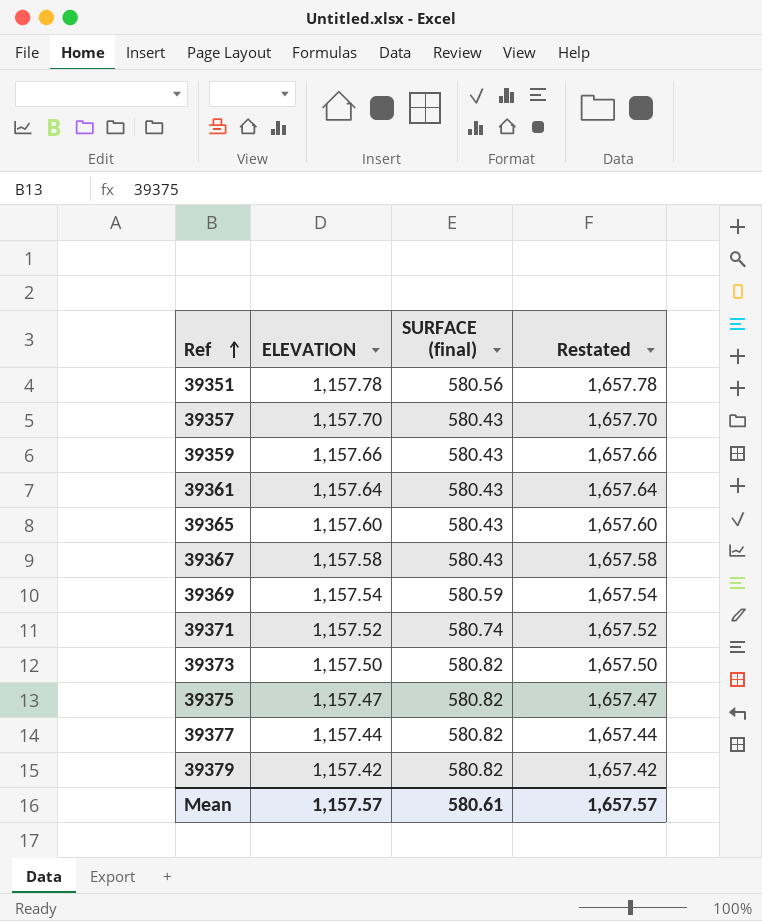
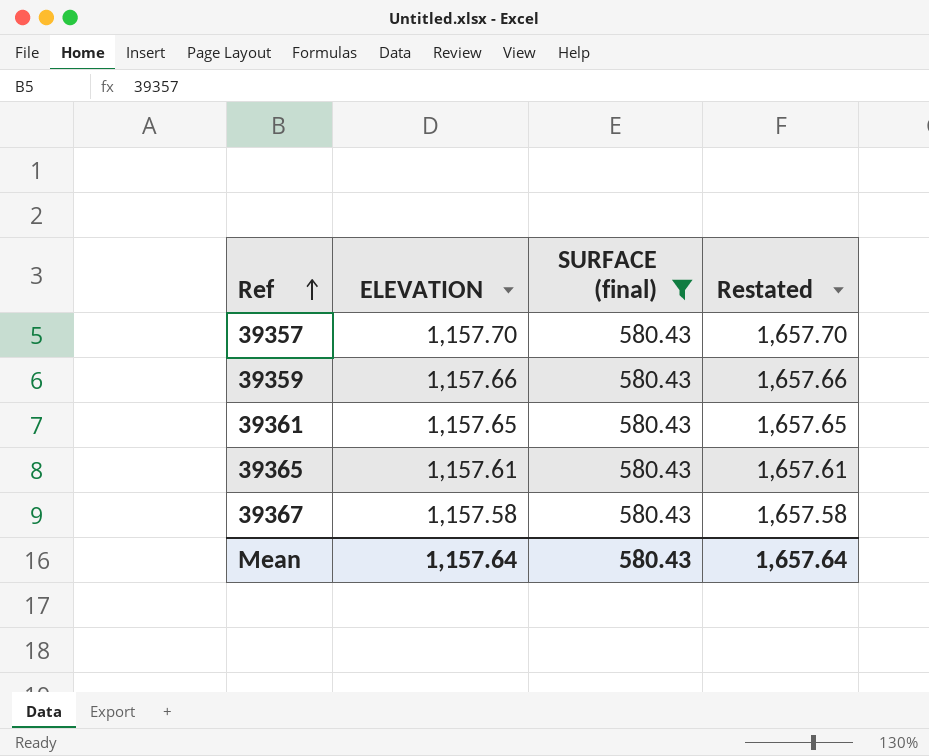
filter: none -> SURFACE (final) = 580.43
39361 | ELEVATION: 1,157.64 -> 1,157.65
39361 | Restated: 1,657.64 -> 1,657.65
39365 | ELEVATION: 1,157.60 -> 1,157.61
39365 | Restated: 1,657.60 -> 1,657.61
Mean | ELEVATION: 1,157.57 -> 1,157.64
Mean | SURFACE (final): 580.61 -> 580.43
Mean | Restated: 1,657.57 -> 1,657.64

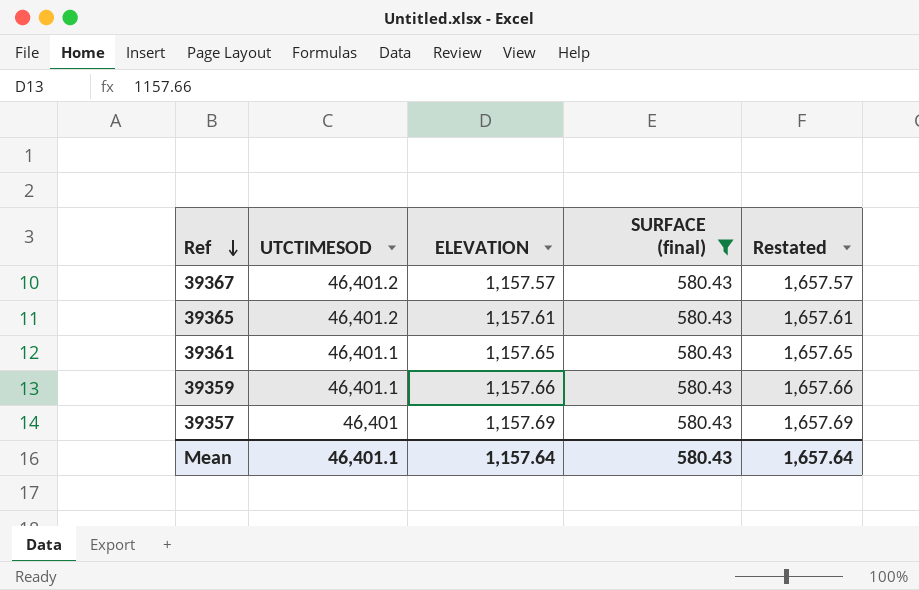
row order: Ref ascending -> Ref descending
column UTCTIMESOD | position: none -> 2
39367 | ELEVATION: 1,157.58 -> 1,157.57
39367 | Restated: 1,657.58 -> 1,657.57
39357 | ELEVATION: 1,157.70 -> 1,157.69
39357 | Restated: 1,657.70 -> 1,657.69

